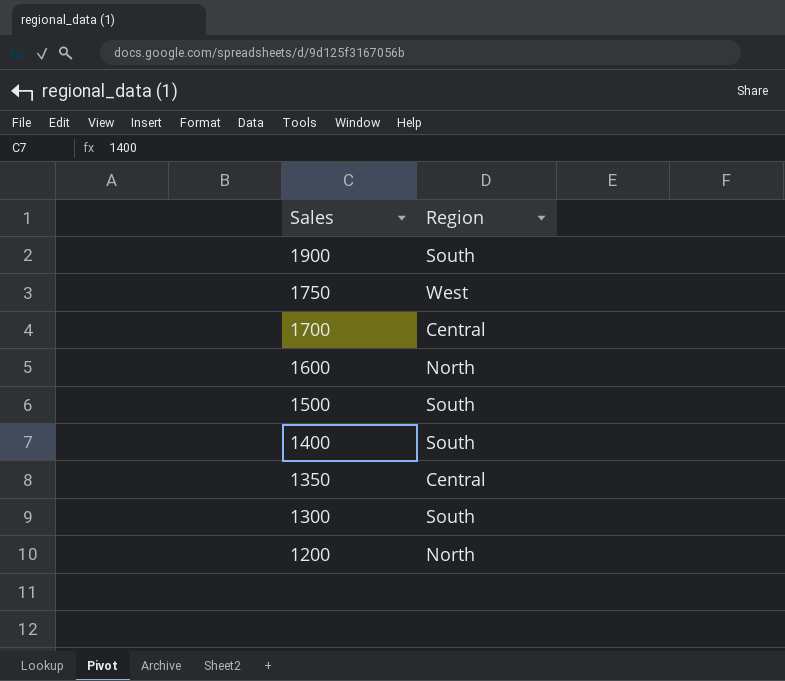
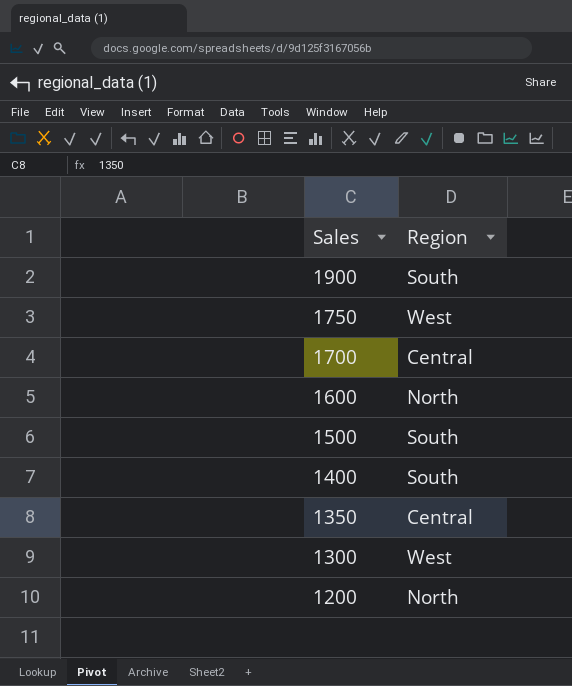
1300 | Region: South -> West

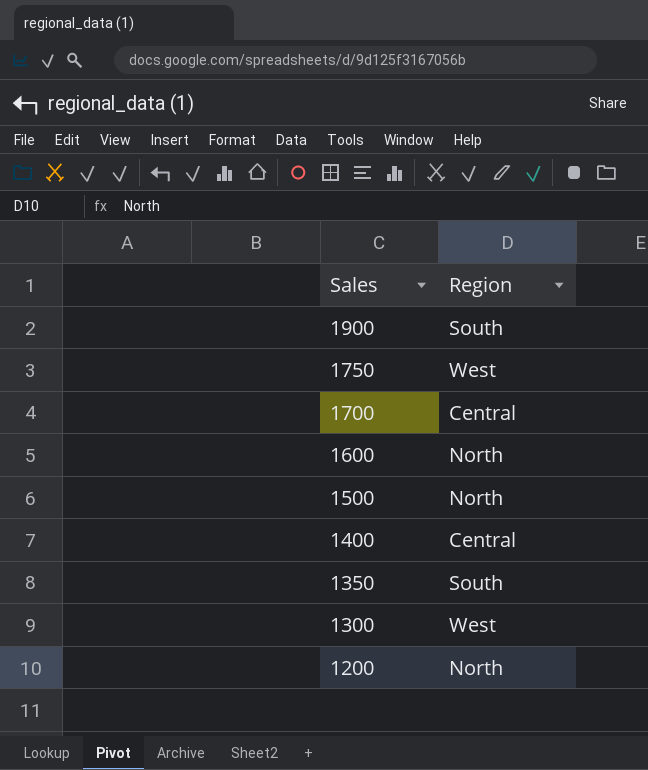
1500 | Region: South -> North
1400 | Region: South -> Central
1350 | Region: Central -> South

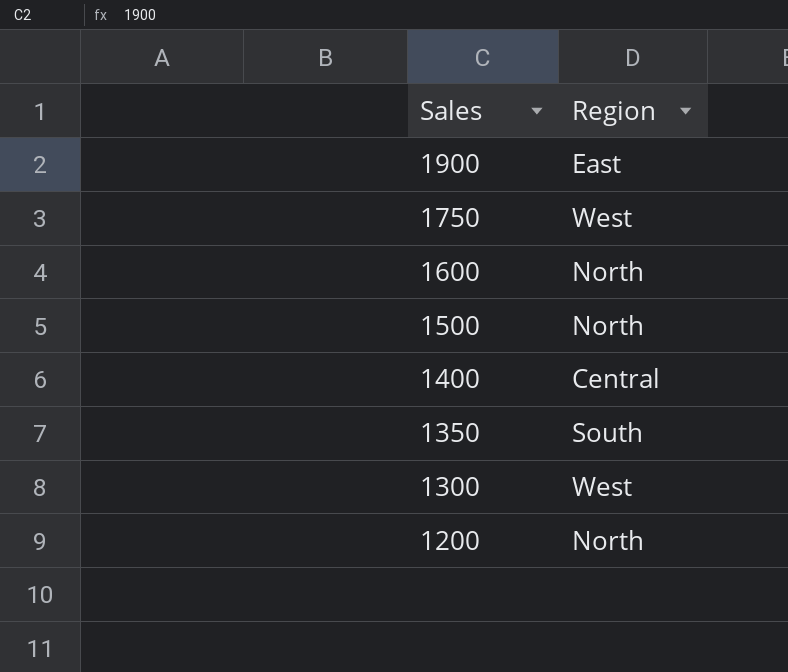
row 1700: Central -> none
1900 | Region: South -> East

